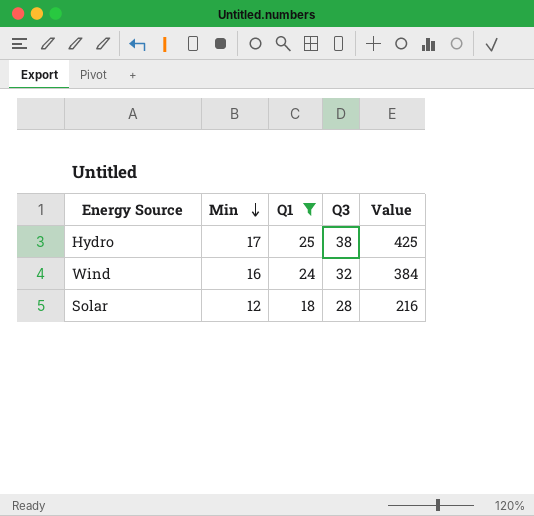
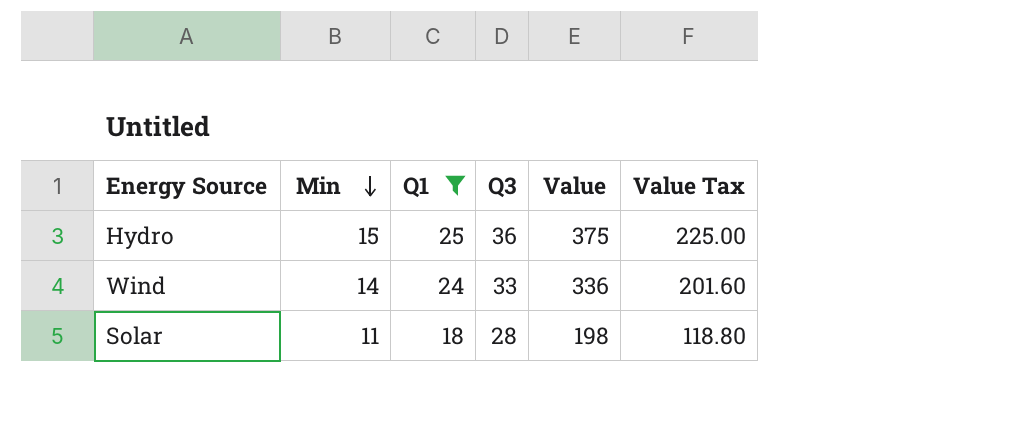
column Value Tax | formula: none -> [Value] * 0.6
Hydro | Min: 17 -> 15
Hydro | Q3: 38 -> 36
Hydro | Value: 425 -> 375
Wind | Min: 16 -> 14
Wind | Q3: 32 -> 33
Wind | Value: 384 -> 336
Solar | Min: 12 -> 11
Solar | Value: 216 -> 198

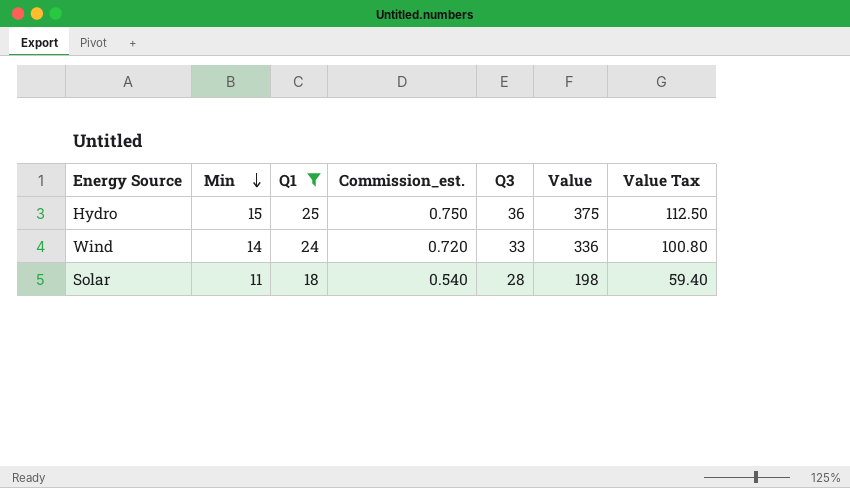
column Commission_est. | formula: none -> [Q1] * 0.03
column Value Tax | formula: [Value] * 0.6 -> [Value] * 0.3

